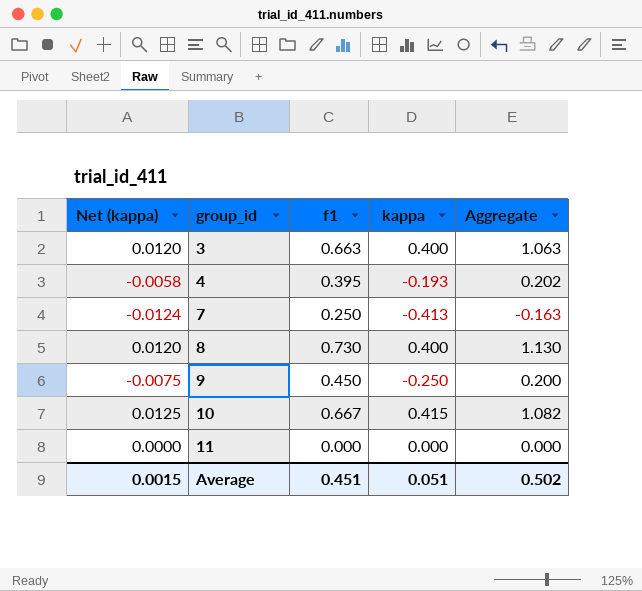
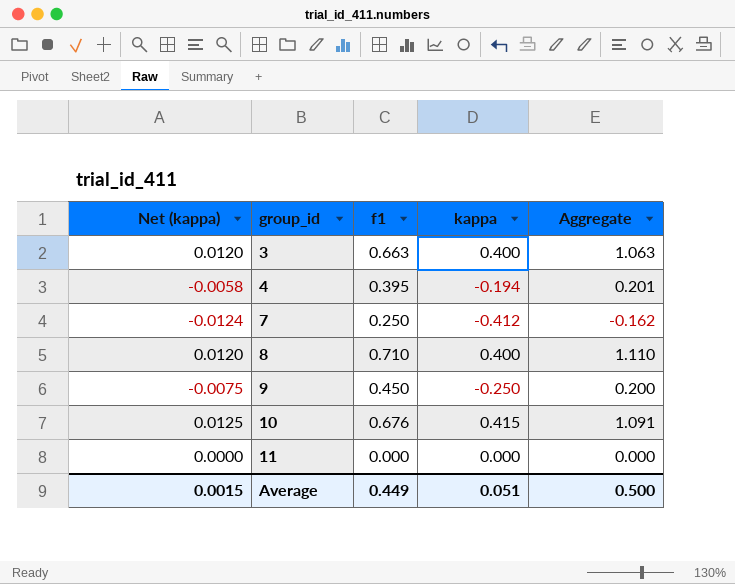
4 | kappa: -0.193 -> -0.194
4 | Aggregate: 0.202 -> 0.201
7 | kappa: -0.413 -> -0.412
7 | Aggregate: -0.163 -> -0.162
8 | f1: 0.730 -> 0.710
8 | Aggregate: 1.130 -> 1.110
10 | f1: 0.667 -> 0.676
10 | Aggregate: 1.082 -> 1.091
Average | f1: 0.451 -> 0.449
Average | Aggregate: 0.502 -> 0.500

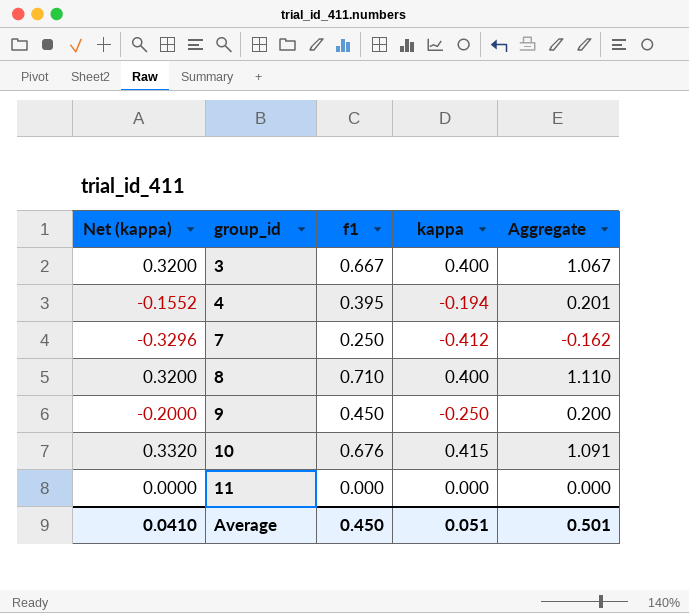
column Net (kappa) | formula: [kappa] * 0.03 -> [kappa] * 0.8
3 | f1: 0.663 -> 0.667
3 | Aggregate: 1.063 -> 1.067
Average | Net (kappa): 0.0015 -> 0.0410
Average | f1: 0.449 -> 0.450
Average | Aggregate: 0.500 -> 0.501

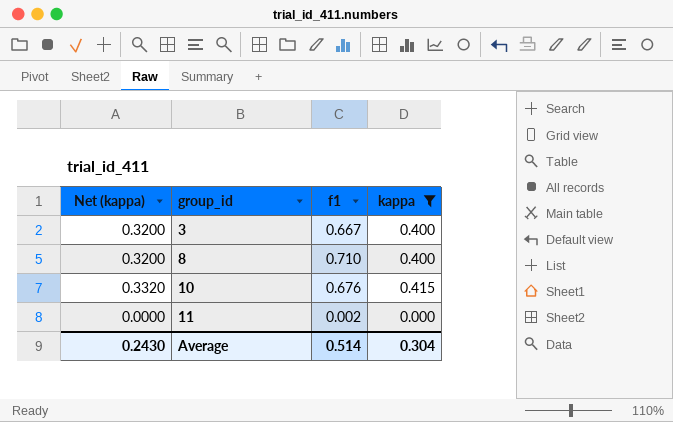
filter: none -> kappa >= 0.000
column Aggregate | formula: [f1] + [kappa] -> none
11 | f1: 0.000 -> 0.002
Average | Net (kappa): 0.0410 -> 0.2430
Average | f1: 0.450 -> 0.514
Average | kappa: 0.051 -> 0.304

